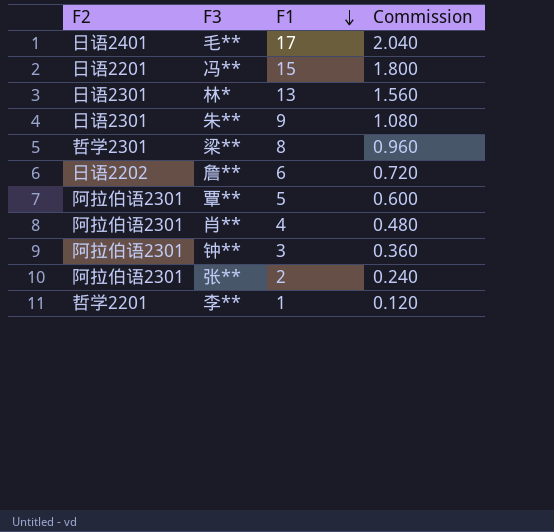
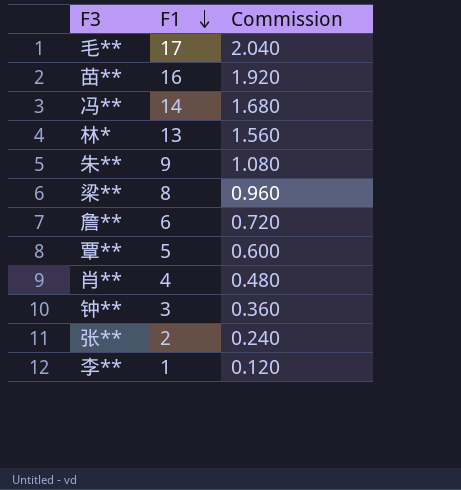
column F2 | position: 1 -> none
row 苗**: none -> 16 | 1.920
冯** | F1: 15 -> 14
冯** | Commission: 1.800 -> 1.680

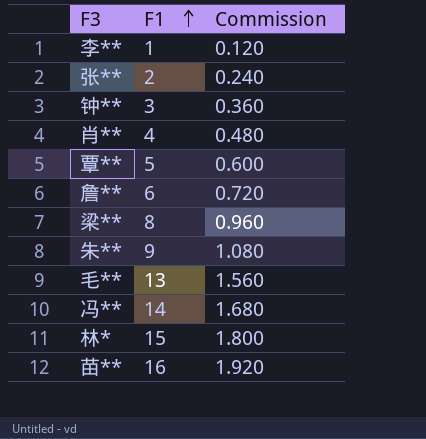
row order: F1 descending -> F1 ascending
毛** | F1: 17 -> 13
毛** | Commission: 2.040 -> 1.560
林* | F1: 13 -> 15
林* | Commission: 1.560 -> 1.800

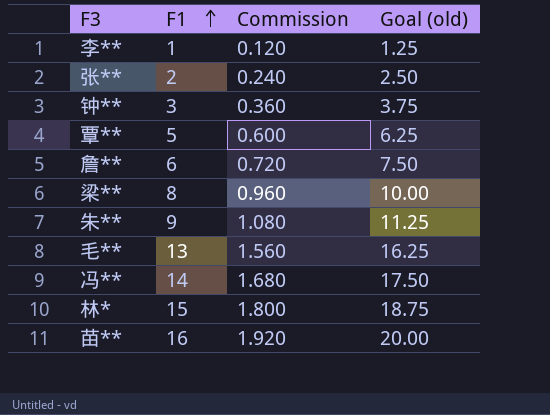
column Goal (old) | formula: none -> [F1] * 1.25
row 肖**: 4 | 0.480 -> none

